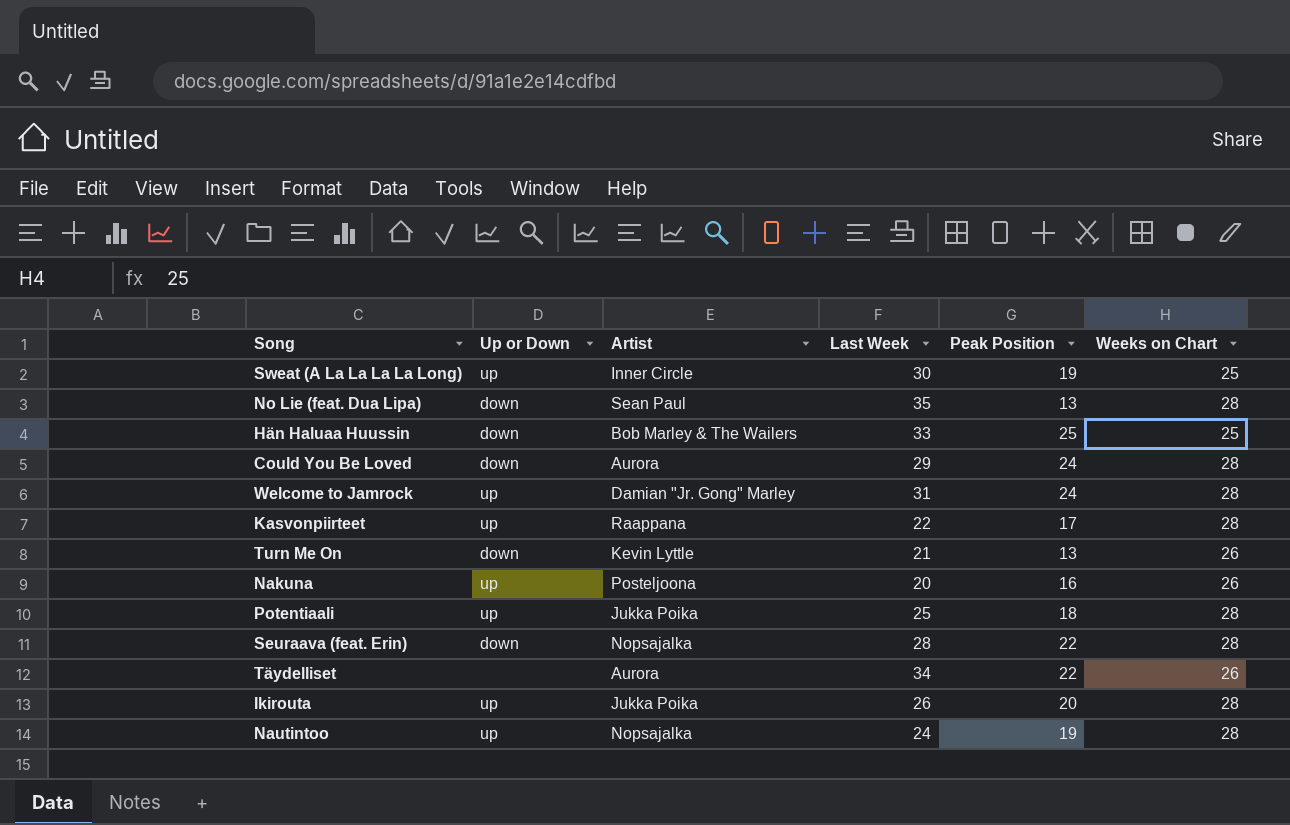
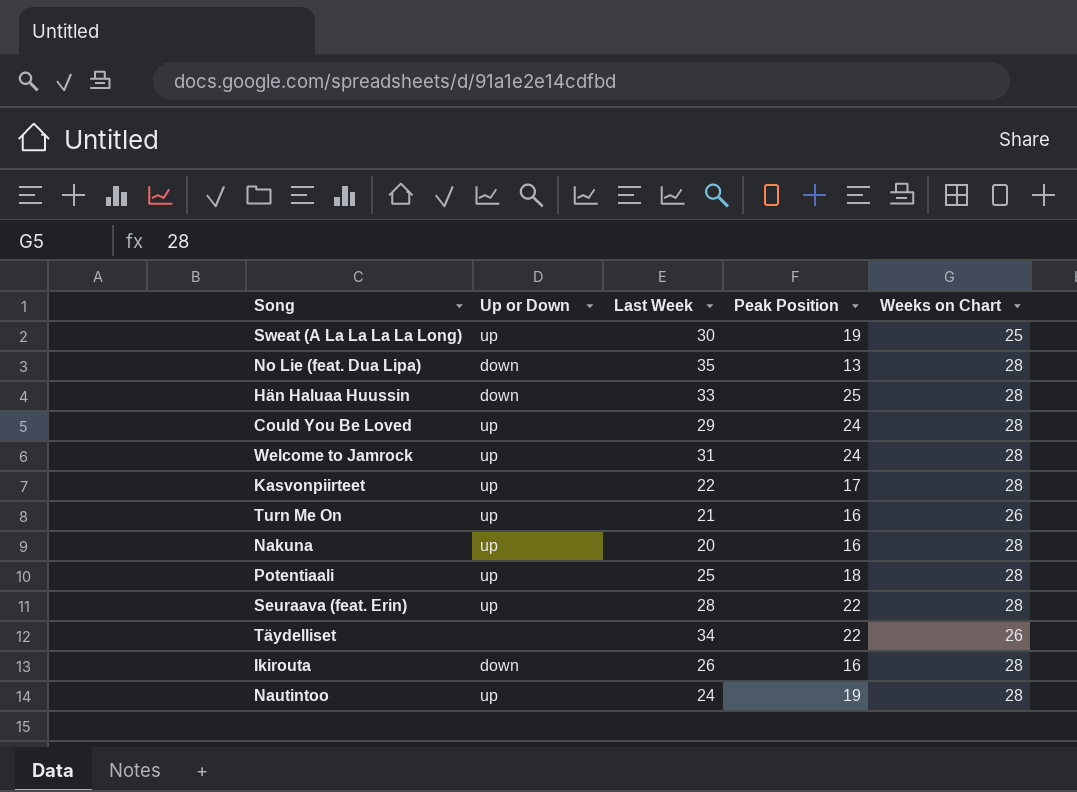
column Artist | position: 3 -> none
Hän Haluaa Huussin | Weeks on Chart: 25 -> 28
Could You Be Loved | Up or Down: down -> up
Turn Me On | Up or Down: down -> up
Turn Me On | Peak Position: 13 -> 16
Nakuna | Weeks on Chart: 26 -> 28
Seuraava (feat. Erin) | Up or Down: down -> up
Ikirouta | Up or Down: up -> down
Ikirouta | Peak Position: 20 -> 16

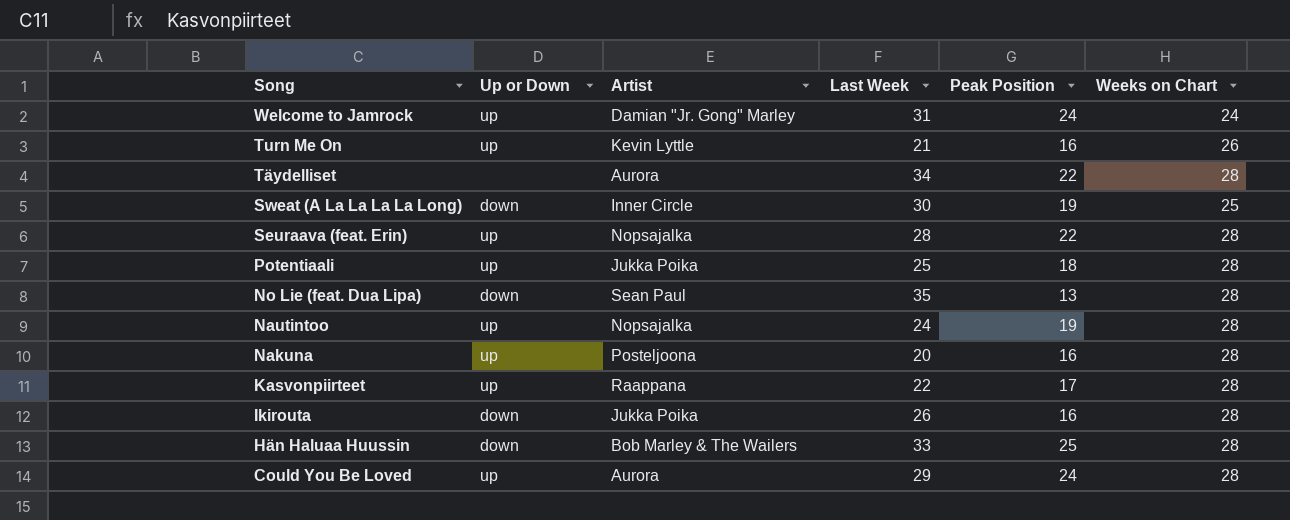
row order: none -> Song descending
column Artist | position: none -> 3
Welcome to Jamrock | Weeks on Chart: 28 -> 24
Täydelliset | Weeks on Chart: 26 -> 28
Sweat (A La La La La Long) | Up or Down: up -> down

